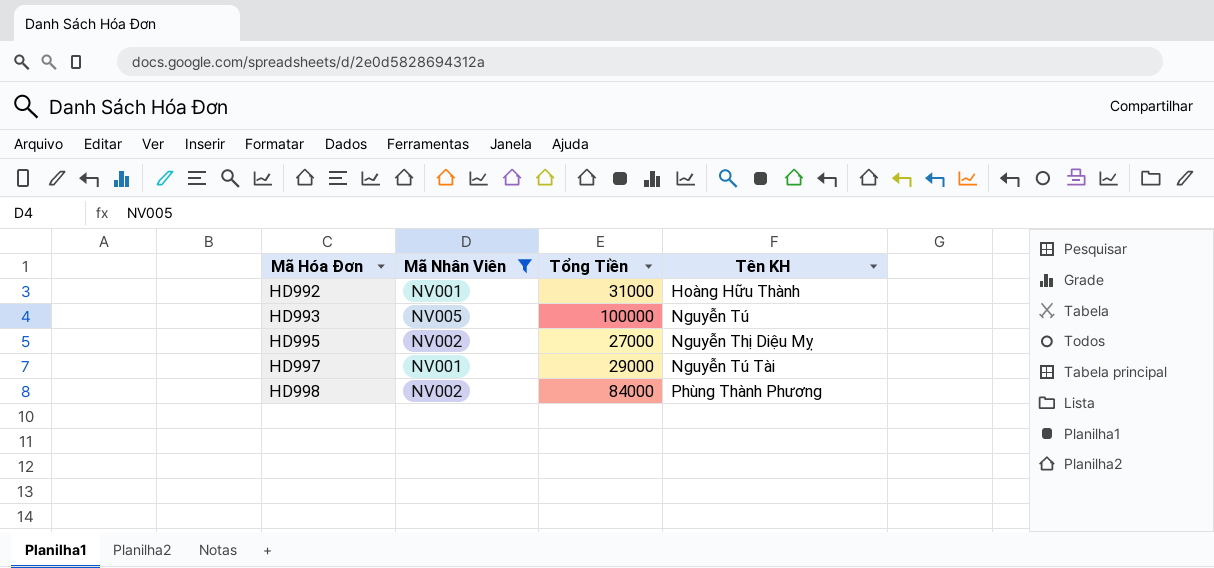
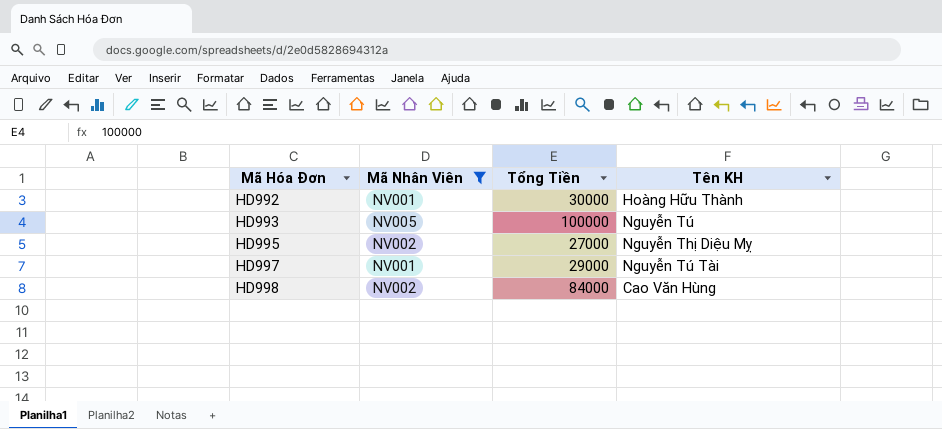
HD992 | Tổng Tiền: 31000 -> 30000
HD998 | Tên KH: Phùng Thành Phương -> Cao Văn Hùng

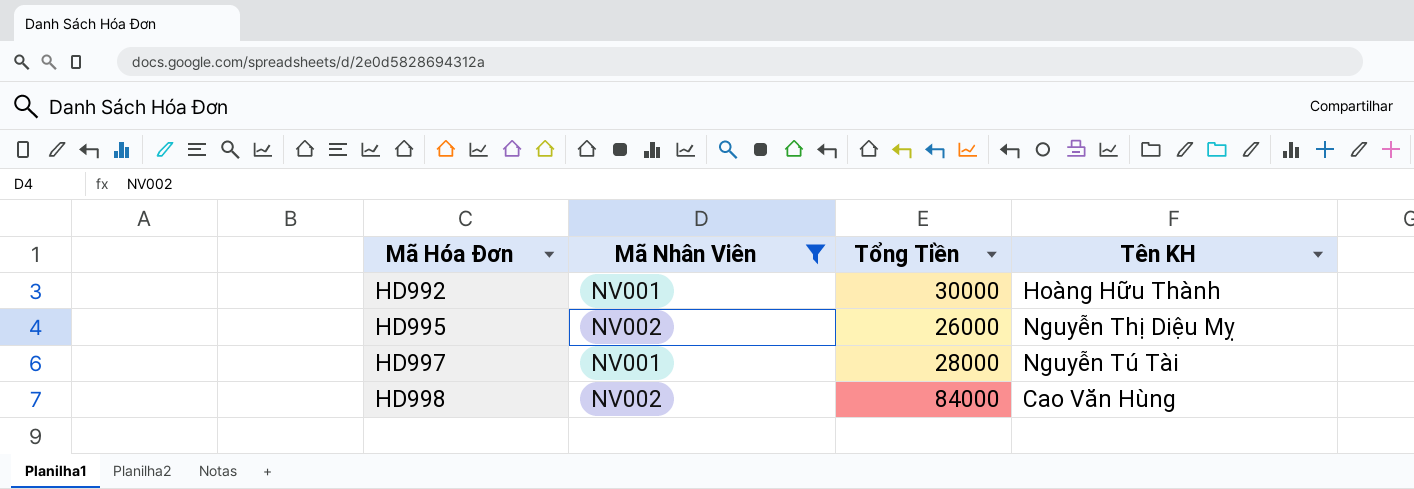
row HD993: NV005 | 100000 | Nguyễn Tú -> none
HD995 | Tổng Tiền: 27000 -> 26000
HD997 | Tổng Tiền: 29000 -> 28000

